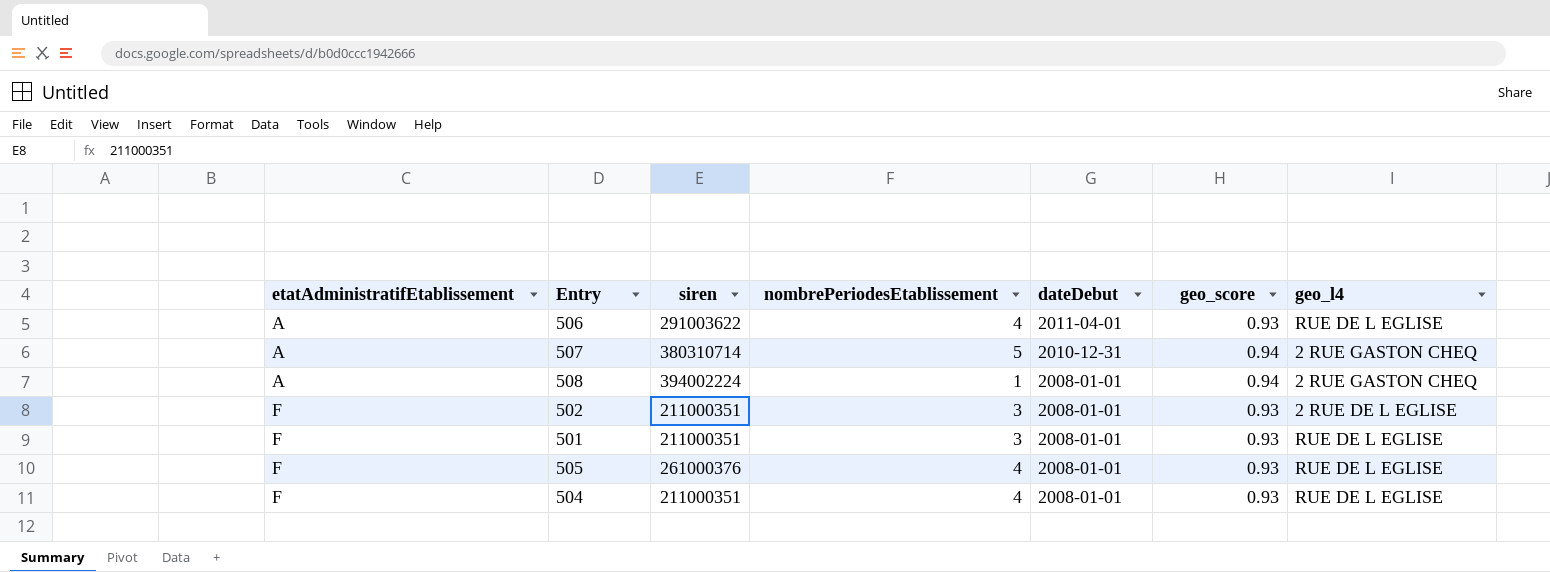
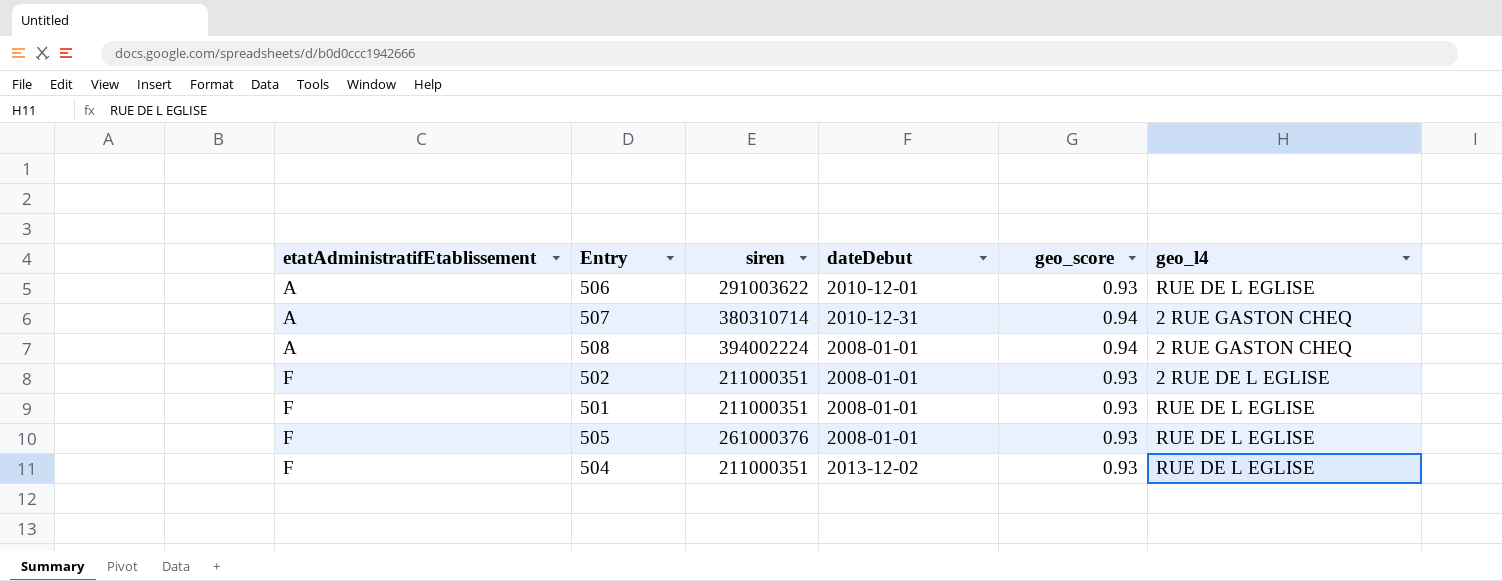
column nombrePeriodesEtablissement | position: 4 -> none
506 | dateDebut: 2011-04-01 -> 2010-12-01
504 | dateDebut: 2008-01-01 -> 2013-12-02

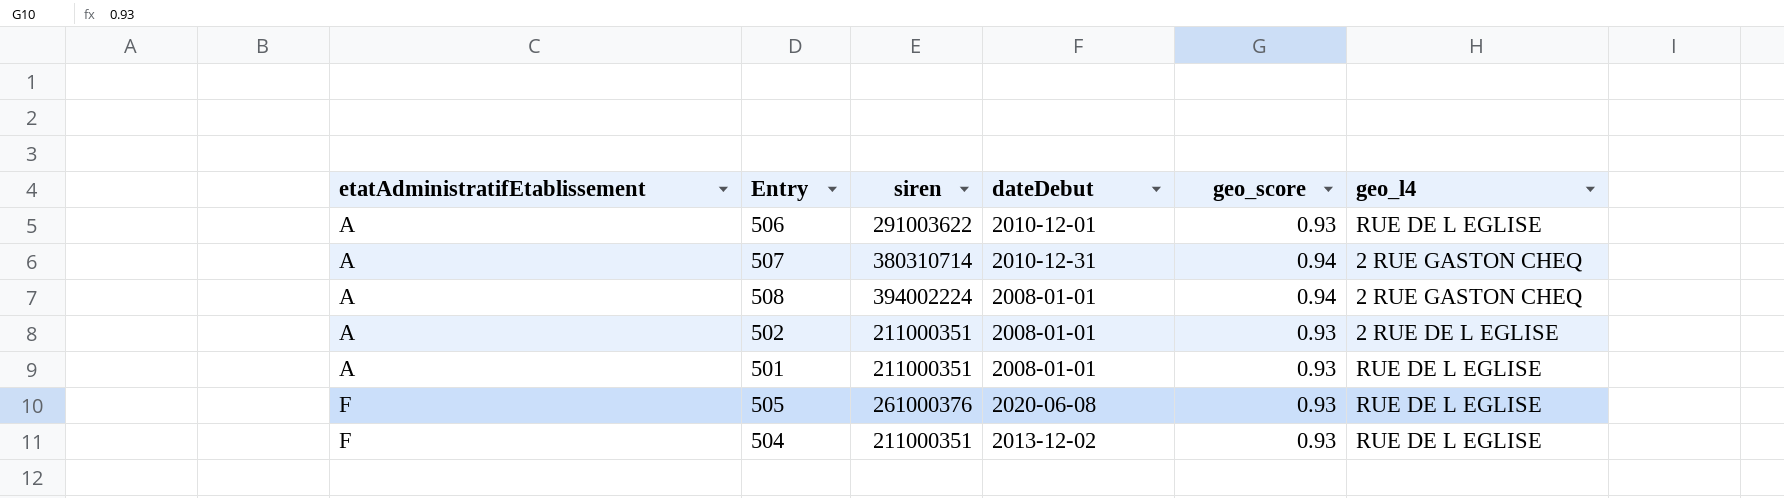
502 | etatAdministratifEtablissement: F -> A
501 | etatAdministratifEtablissement: F -> A
505 | dateDebut: 2008-01-01 -> 2020-06-08

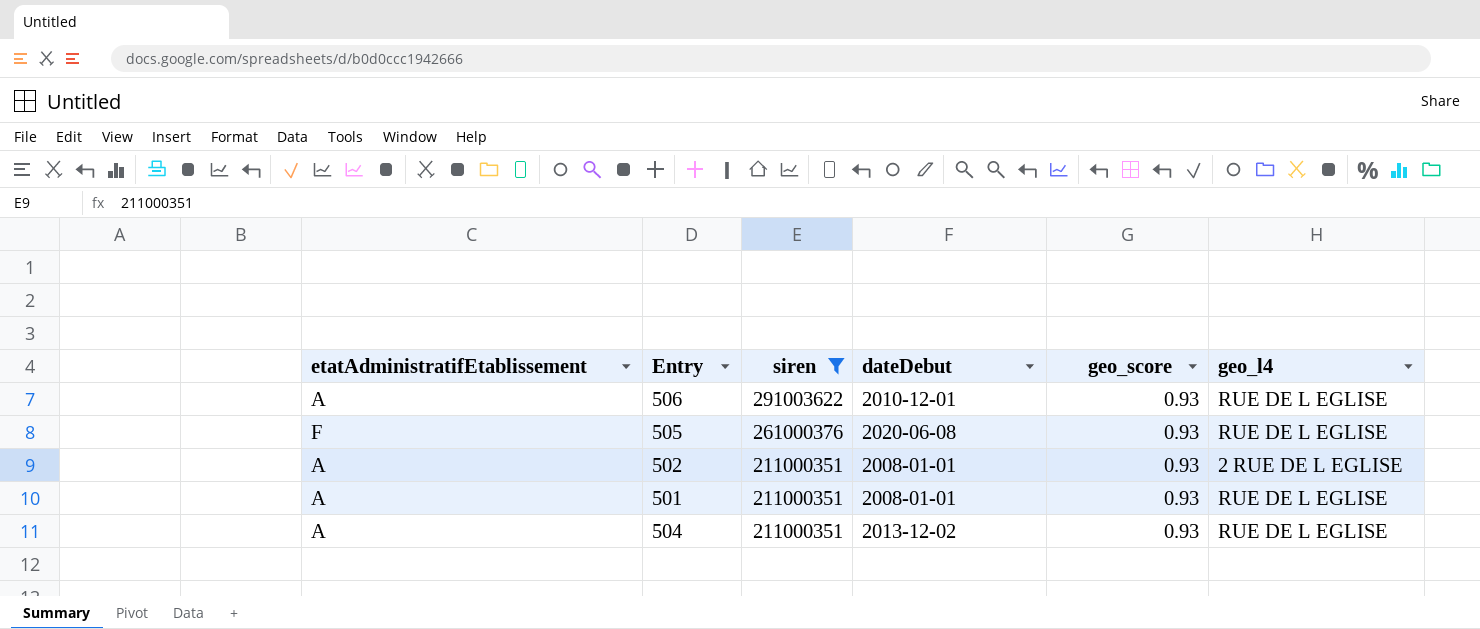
filter: none -> siren <= 291003622
row order: etatAdministratifEtablissement ascending -> siren descending
504 | etatAdministratifEtablissement: F -> A

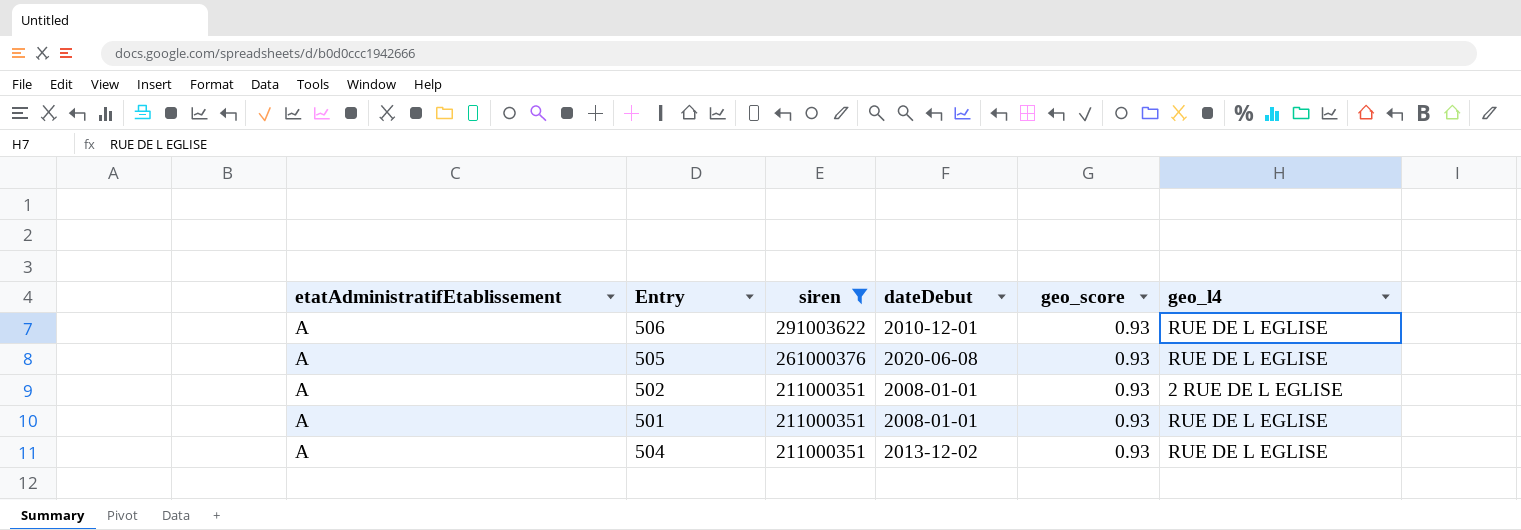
505 | etatAdministratifEtablissement: F -> A

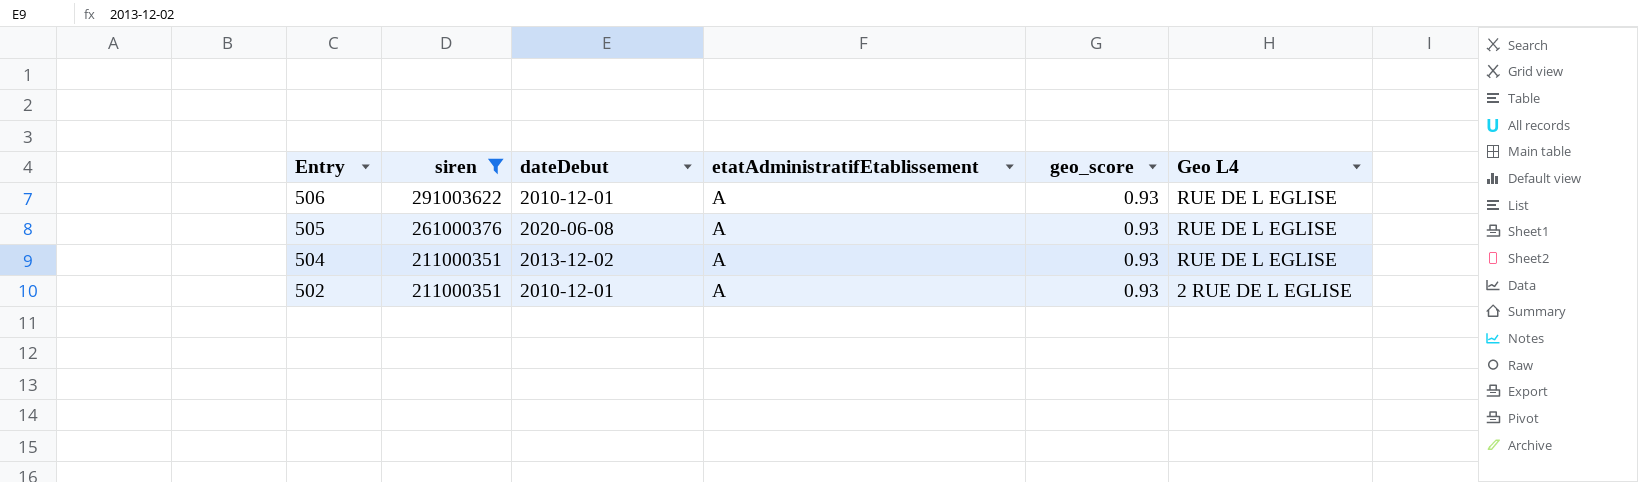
row order: siren descending -> Entry descending
column etatAdministratifEtablissement | position: 1 -> 4
column name: geo_l4 -> Geo L4
row 501: A | 211000351 | 2008-01-01 | 0.93 | RUE DE L EGLISE -> none
502 | dateDebut: 2008-01-01 -> 2010-12-01

